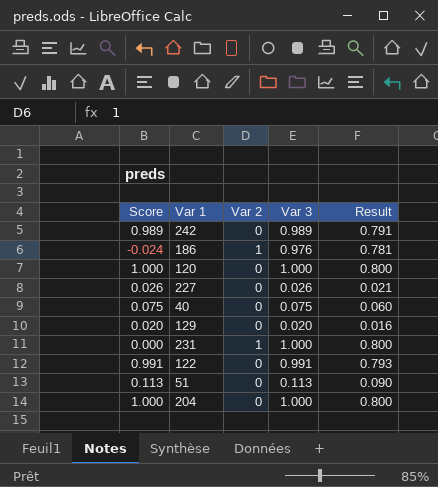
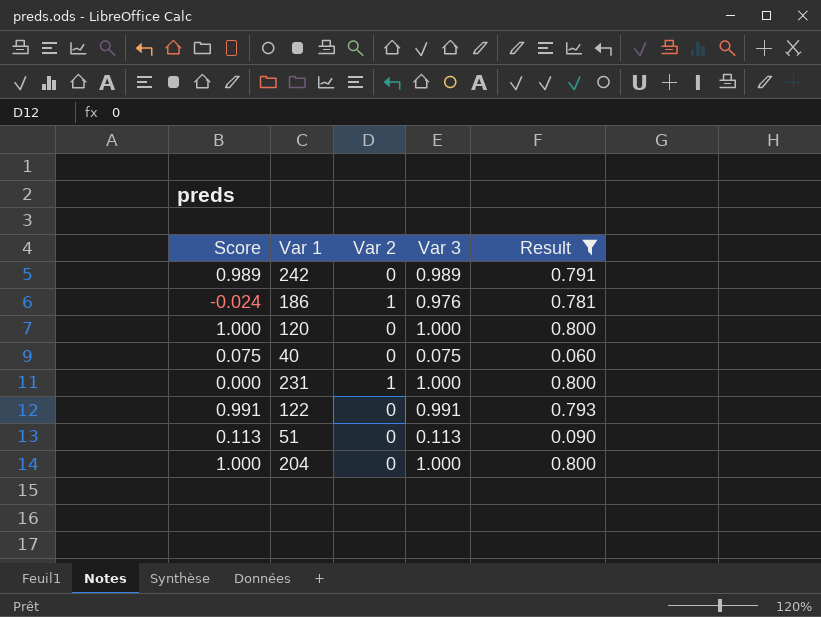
filter: none -> Result >= 0.060

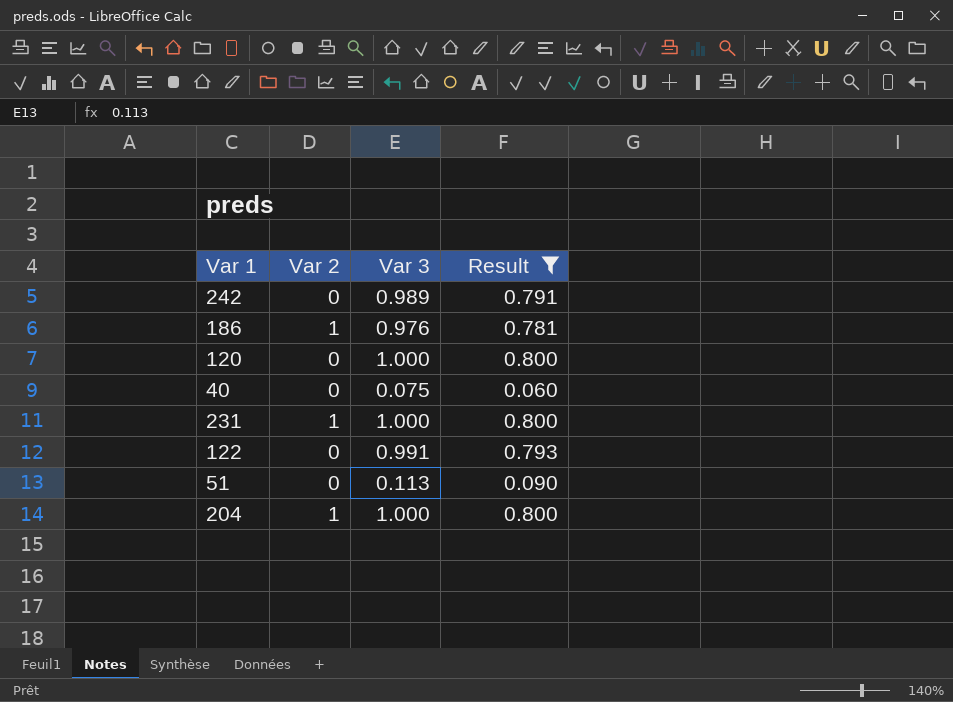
column Score | formula: [Var 3] - [Var 2] -> none
204 | Var 2: 0 -> 1

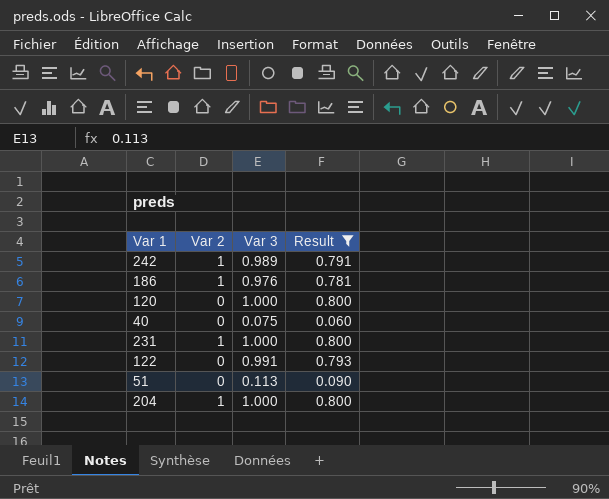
242 | Var 2: 0 -> 1

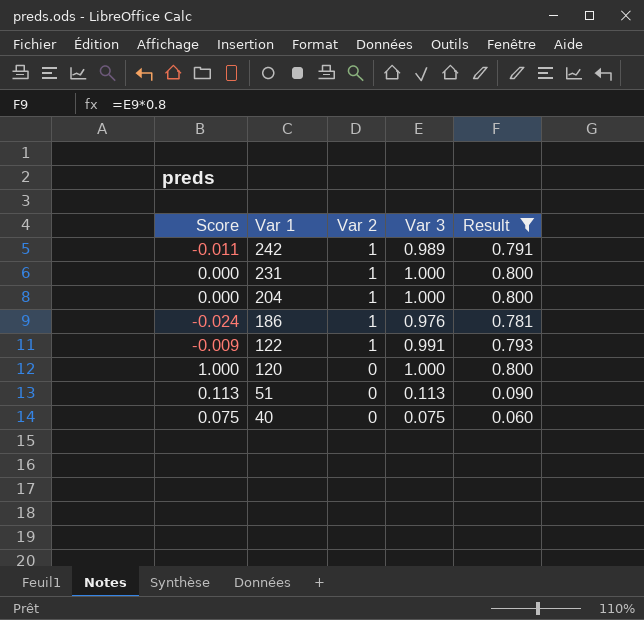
row order: none -> Var 1 descending
column Score | formula: none -> [Var 3] - [Var 2]
122 | Var 2: 0 -> 1

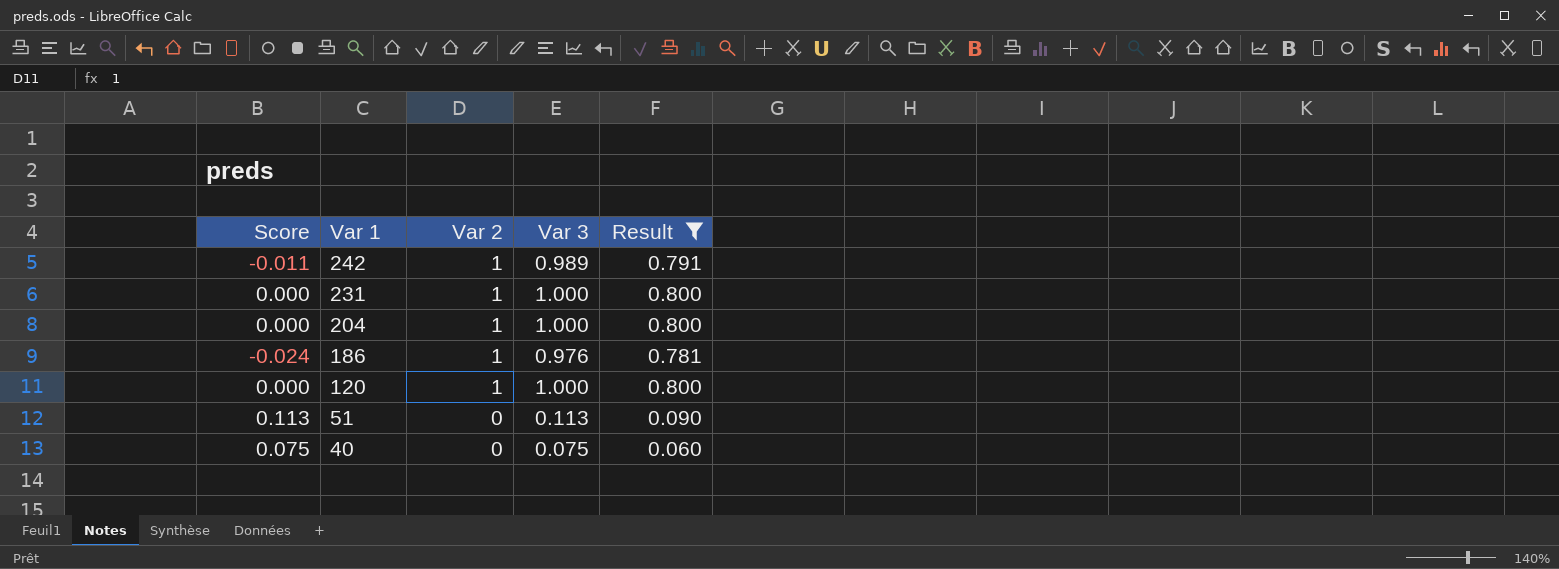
row 122: -0.009 | 1 | 0.991 | 0.793 -> none
120 | Score: 1.000 -> 0.000
120 | Var 2: 0 -> 1

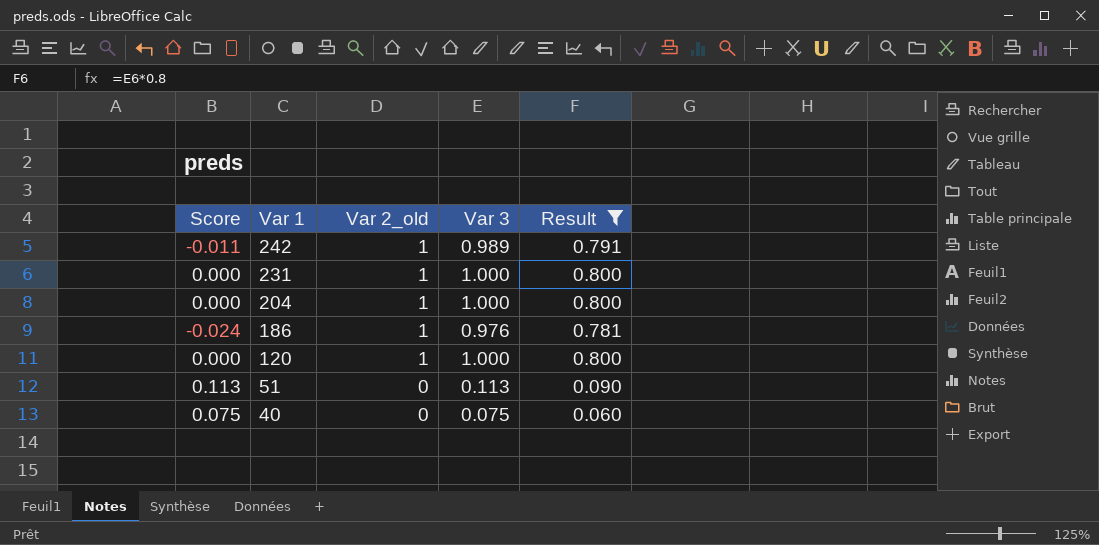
column name: Var 2 -> Var 2_old

